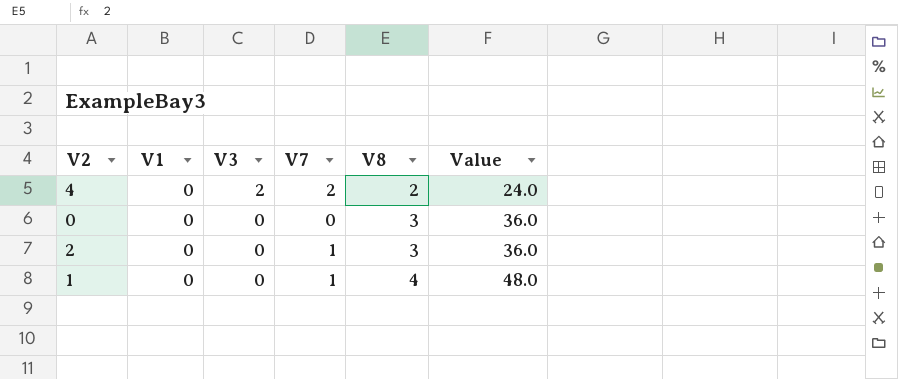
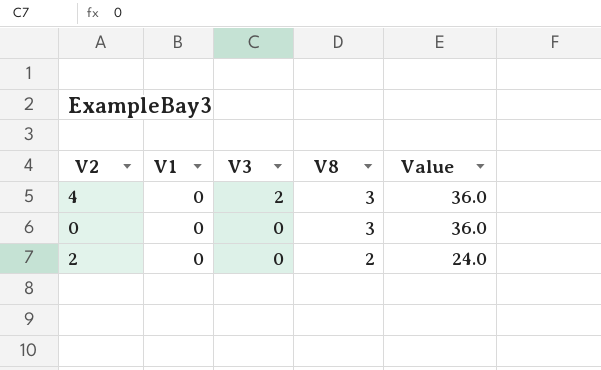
column V7 | position: 4 -> none
row 1: 0 | 0 | 1 | 4 | 48.0 -> none
4 | V8: 2 -> 3
4 | Value: 24.0 -> 36.0
2 | V8: 3 -> 2
2 | Value: 36.0 -> 24.0

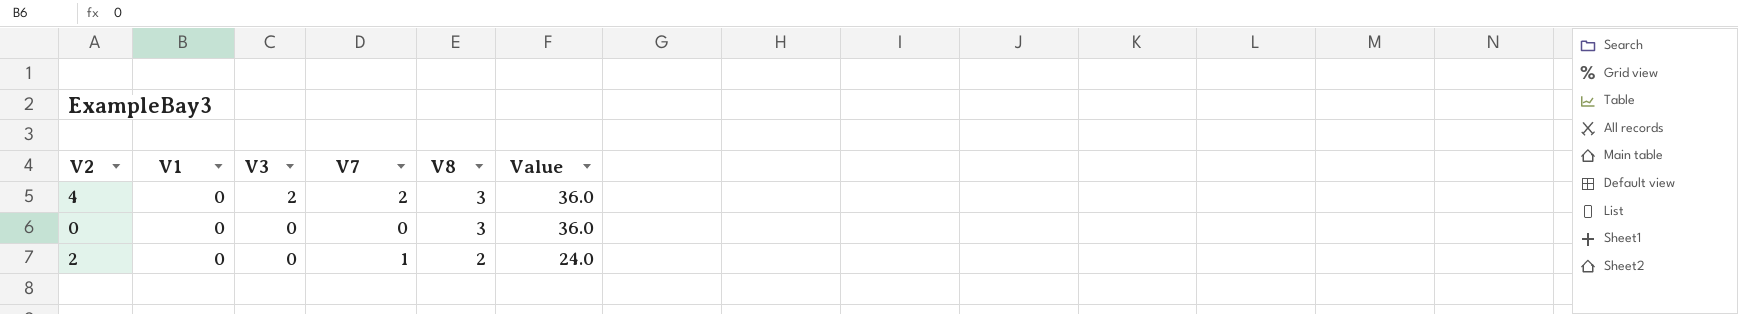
column V7 | position: none -> 4

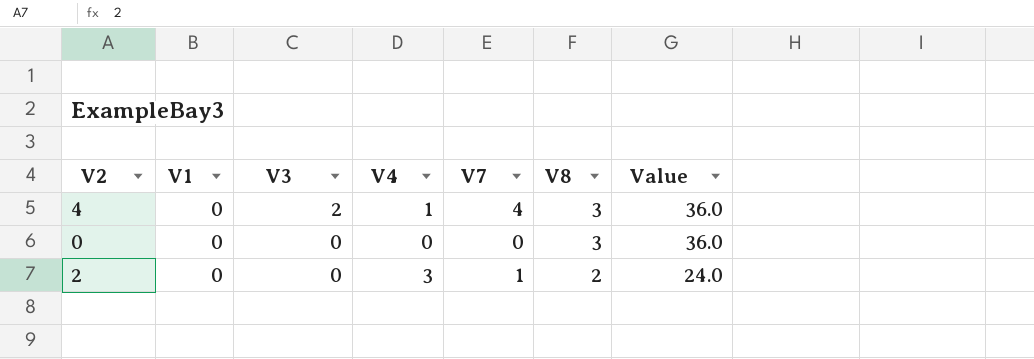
column V4 | position: none -> 4
4 | V7: 2 -> 4

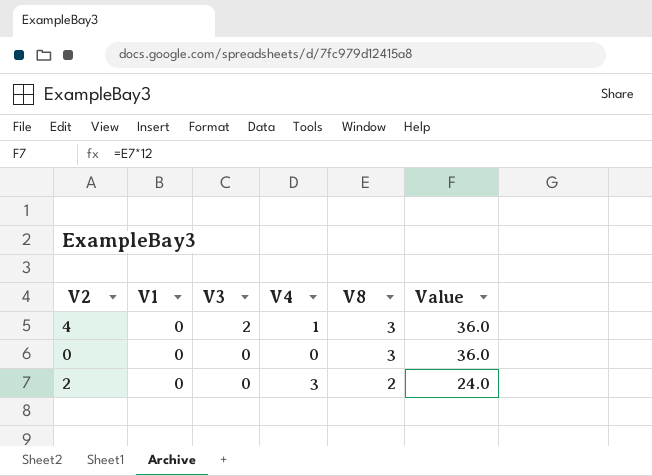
column V7 | position: 5 -> none

